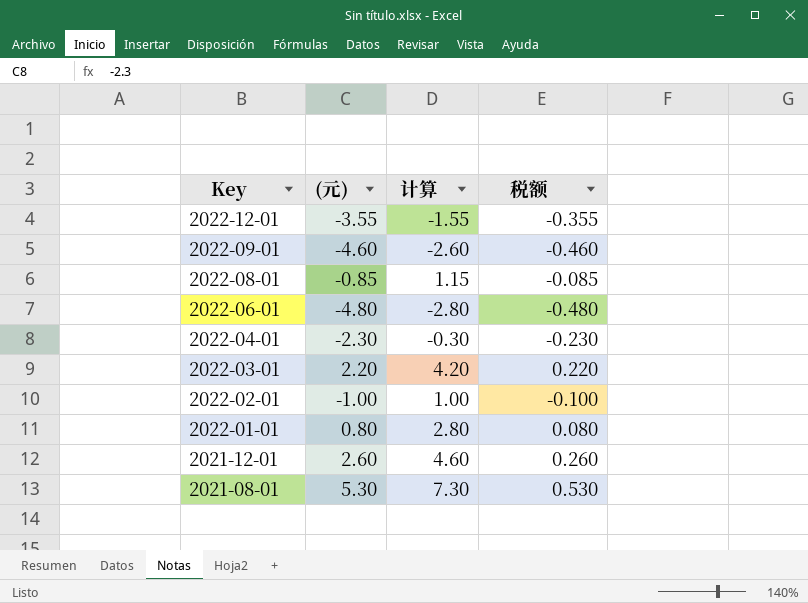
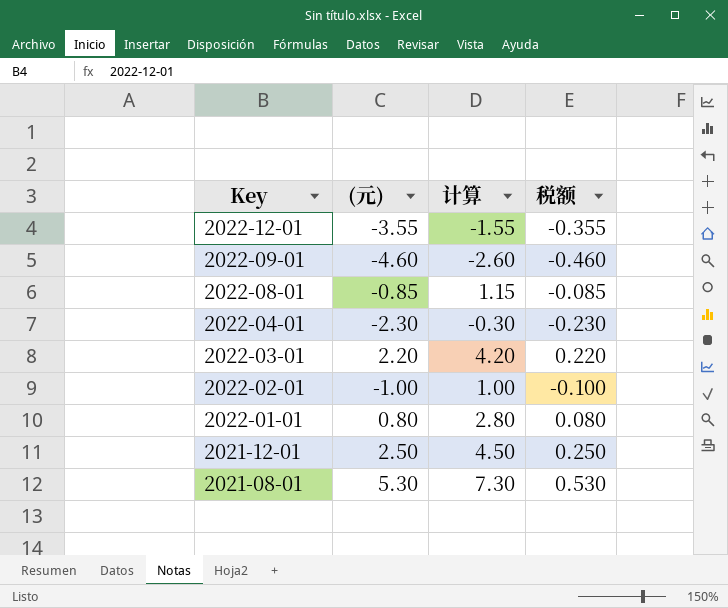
row 2022-06-01: -4.80 | -2.80 | -0.480 -> none
2021-12-01 | (元): 2.60 -> 2.50
2021-12-01 | 计算: 4.60 -> 4.50
2021-12-01 | 税额: 0.260 -> 0.250

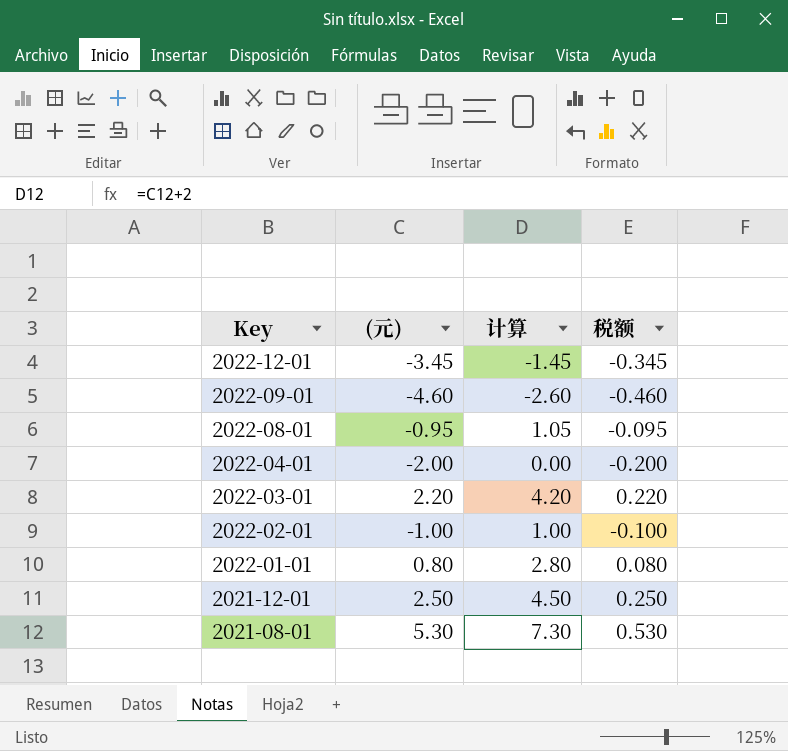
2022-12-01 | (元): -3.55 -> -3.45
2022-12-01 | 计算: -1.55 -> -1.45
2022-12-01 | 税额: -0.355 -> -0.345
2022-08-01 | (元): -0.85 -> -0.95
2022-08-01 | 计算: 1.15 -> 1.05
2022-08-01 | 税额: -0.085 -> -0.095
2022-04-01 | (元): -2.30 -> -2.00
2022-04-01 | 计算: -0.30 -> 0.00
2022-04-01 | 税额: -0.230 -> -0.200

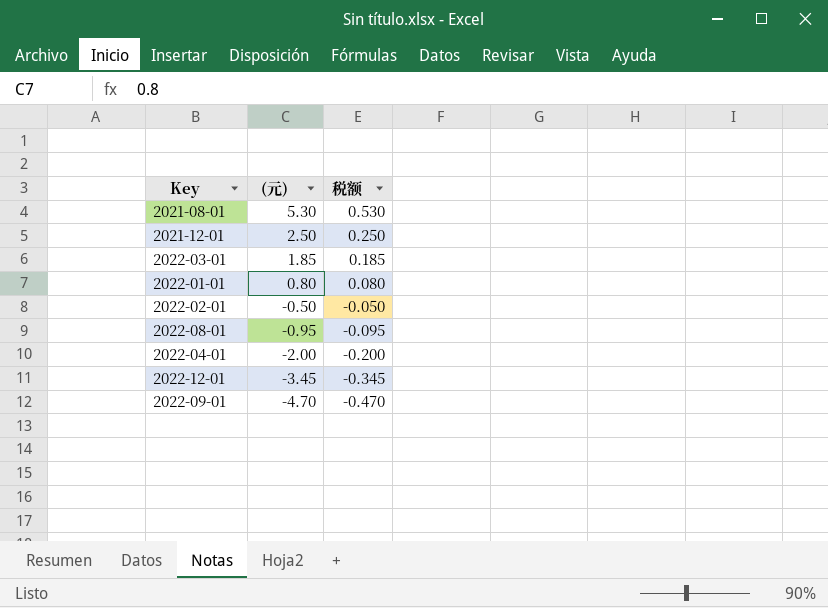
row order: Key descending -> (元) descending
column 计算 | formula: [(元)] + 2 -> none
2022-03-01 | (元): 2.20 -> 1.85
2022-03-01 | 税额: 0.220 -> 0.185
2022-02-01 | (元): -1.00 -> -0.50
2022-02-01 | 税额: -0.100 -> -0.050
2022-09-01 | (元): -4.60 -> -4.70
2022-09-01 | 税额: -0.460 -> -0.470

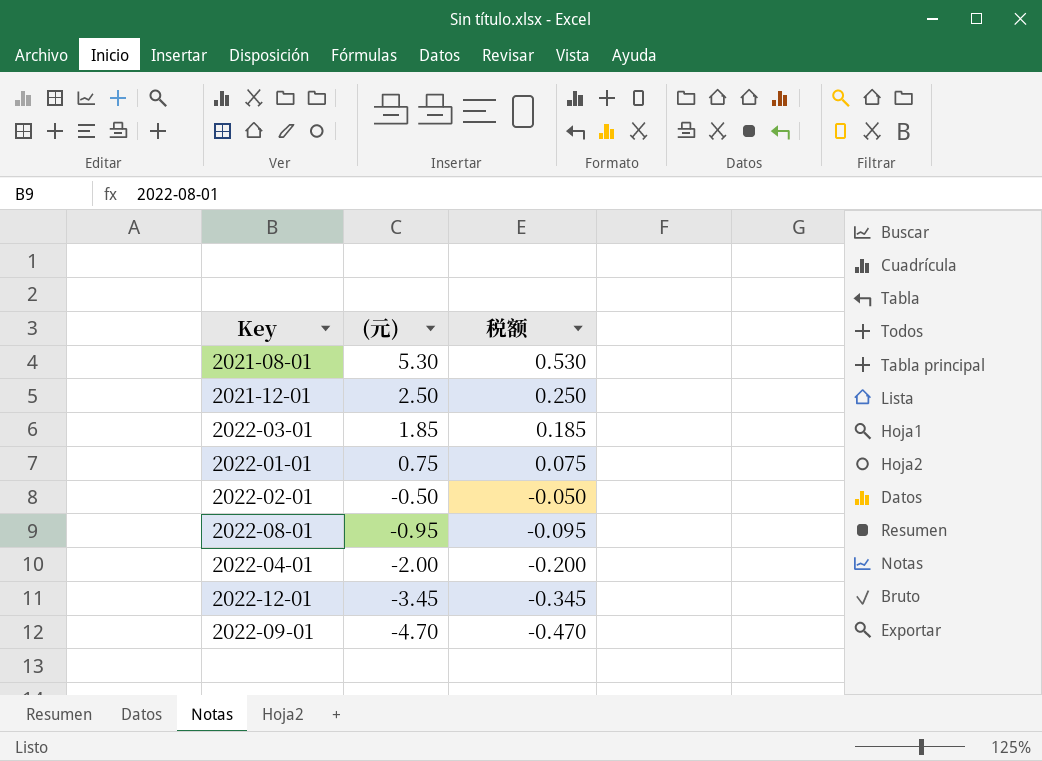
2022-01-01 | (元): 0.80 -> 0.75
2022-01-01 | 税额: 0.080 -> 0.075

